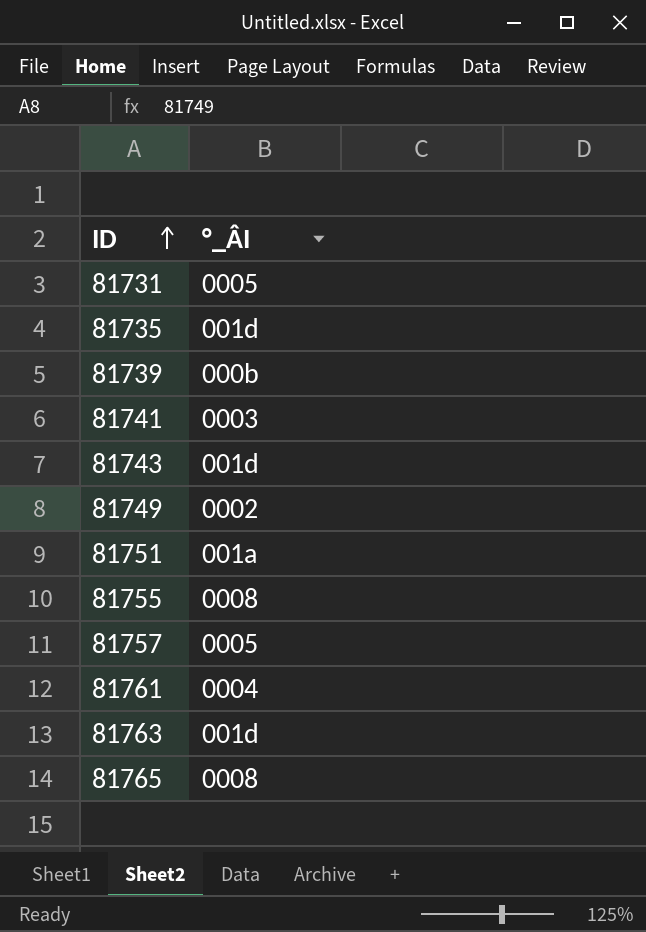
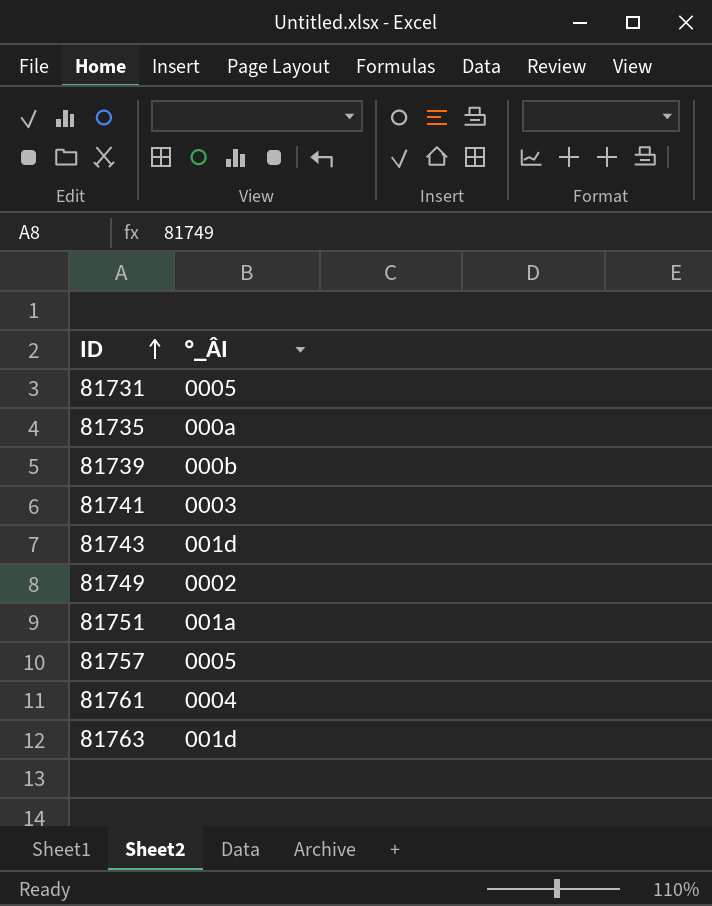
row 81755: 0008 -> none
row 81765: 0008 -> none
81735 | °_ÂI: 001d -> 000a

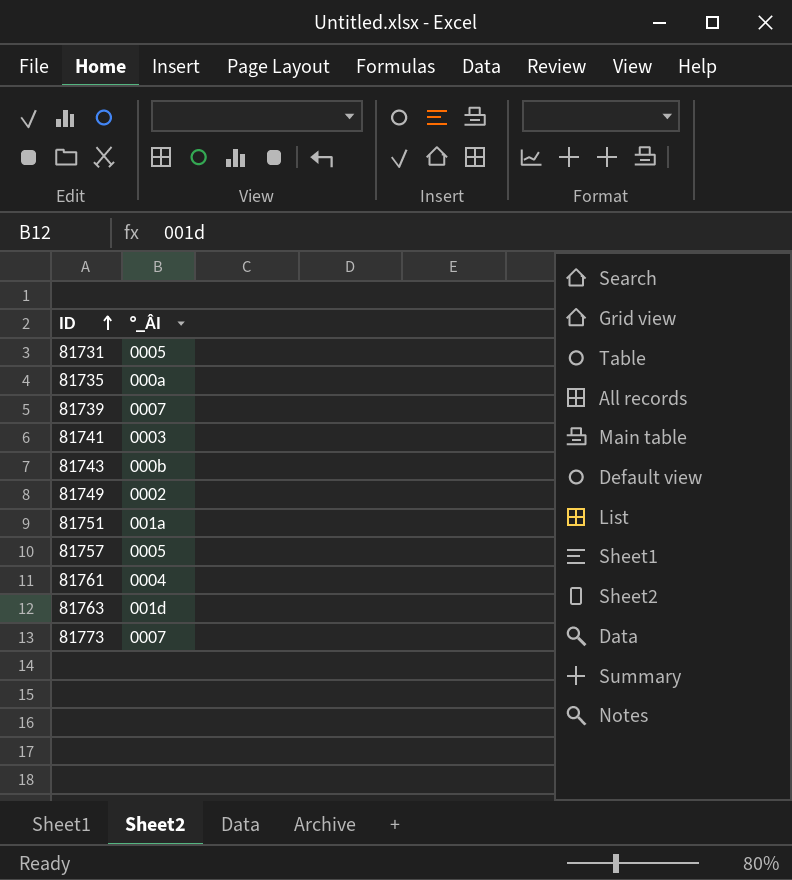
81739 | °_ÂI: 000b -> 0007
81743 | °_ÂI: 001d -> 000b
row 81773: none -> 0007

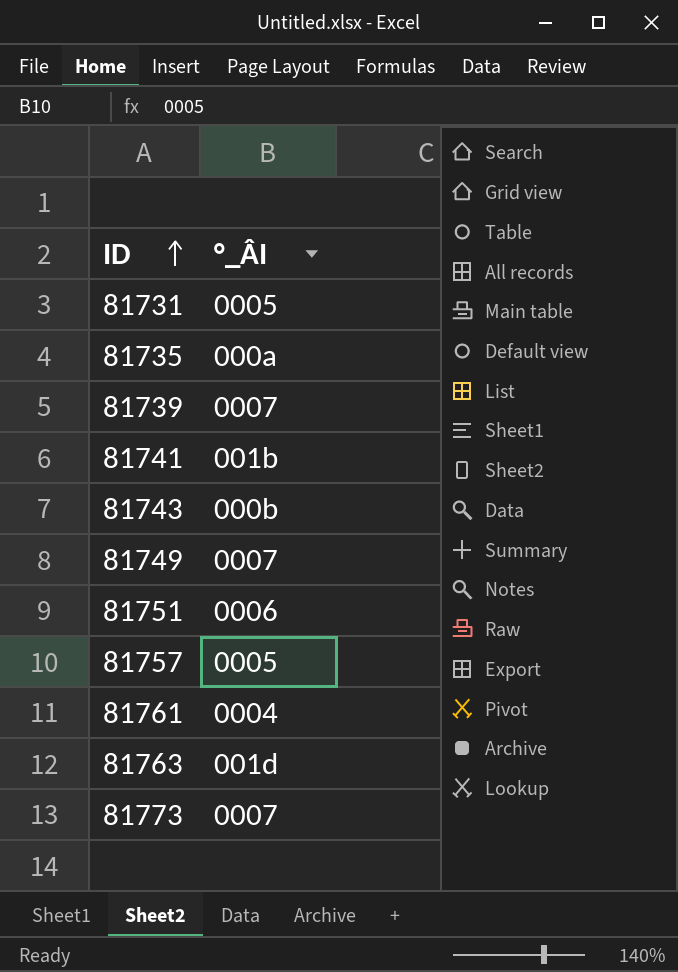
81741 | °_ÂI: 0003 -> 001b
81749 | °_ÂI: 0002 -> 0007
81751 | °_ÂI: 001a -> 0006

